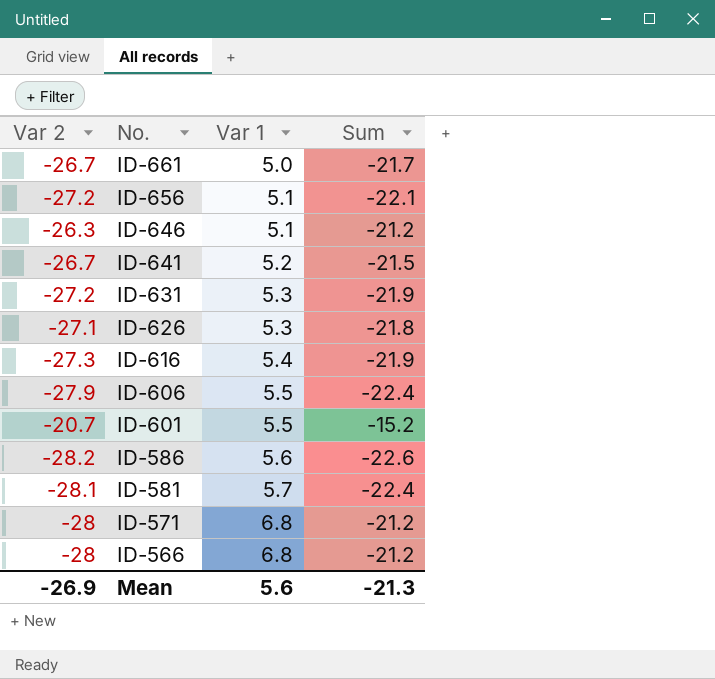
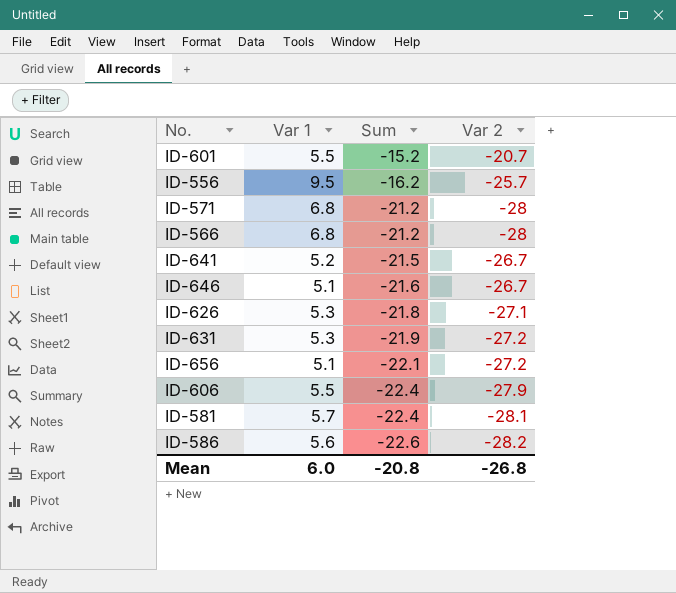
row order: No. descending -> Sum descending
column Var 2 | position: 1 -> 4
row ID-661: -26.7 | 5.0 | -21.7 -> none
row ID-616: -27.3 | 5.4 | -21.9 -> none
row ID-556: none -> 9.5 | -16.2 | -25.7
ID-646 | Sum: -21.2 -> -21.6
ID-646 | Var 2: -26.3 -> -26.7
Mean | Var 1: 5.6 -> 6.0
Mean | Sum: -21.3 -> -20.8
Mean | Var 2: -26.9 -> -26.8

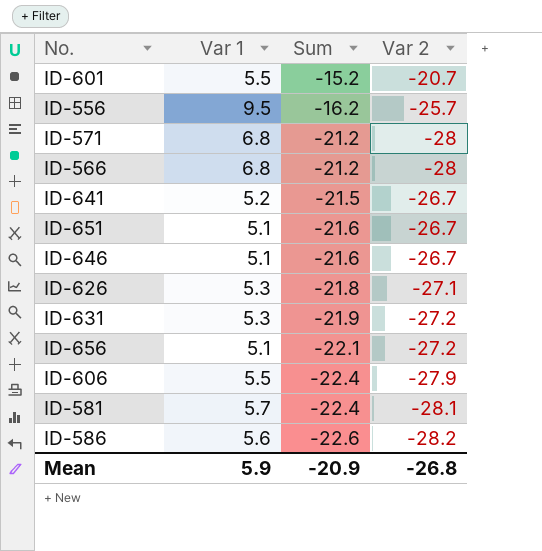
row ID-651: none -> 5.1 | -21.6 | -26.7
Mean | Var 1: 6.0 -> 5.9
Mean | Sum: -20.8 -> -20.9

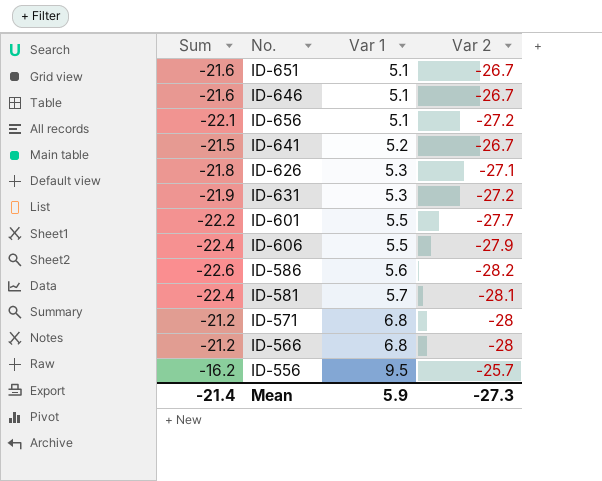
row order: Sum descending -> Var 1 ascending
column Sum | position: 3 -> 1
ID-601 | Sum: -15.2 -> -22.2
ID-601 | Var 2: -20.7 -> -27.7
Mean | Sum: -20.9 -> -21.4
Mean | Var 2: -26.8 -> -27.3

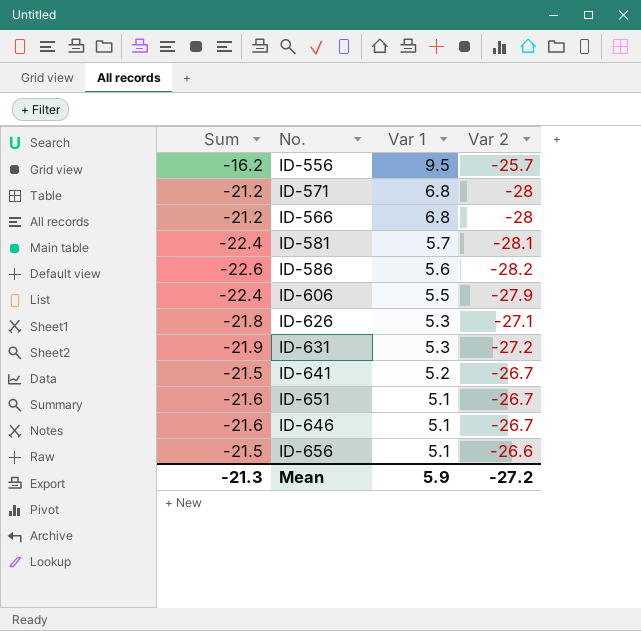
row order: Var 1 ascending -> Var 1 descending
row ID-601: -22.2 | 5.5 | -27.7 -> none
ID-656 | Sum: -22.1 -> -21.5
ID-656 | Var 2: -27.2 -> -26.6
Mean | Sum: -21.4 -> -21.3
Mean | Var 2: -27.3 -> -27.2

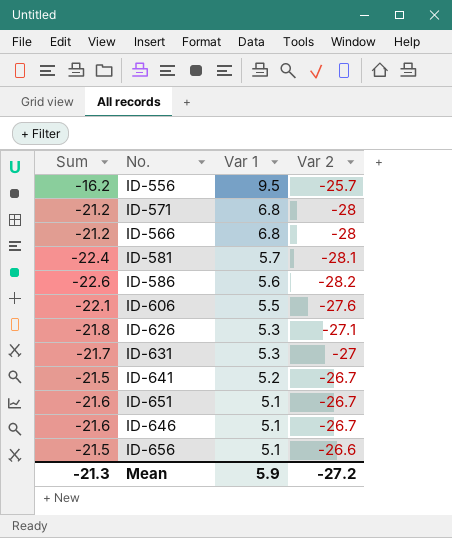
ID-606 | Sum: -22.4 -> -22.1
ID-606 | Var 2: -27.9 -> -27.6
ID-631 | Sum: -21.9 -> -21.7
ID-631 | Var 2: -27.2 -> -27

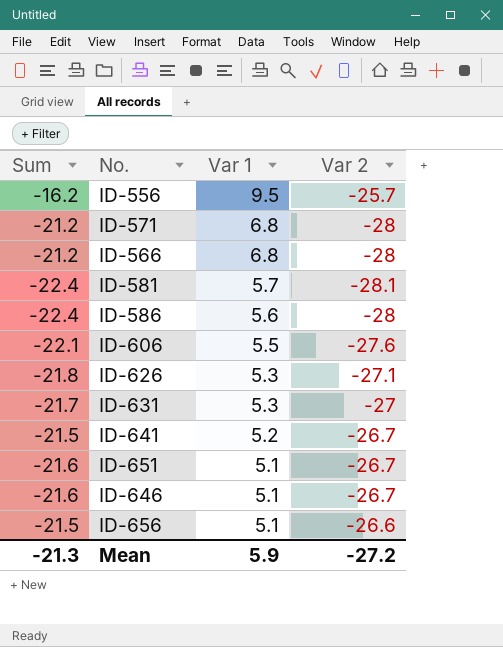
ID-586 | Sum: -22.6 -> -22.4
ID-586 | Var 2: -28.2 -> -28

